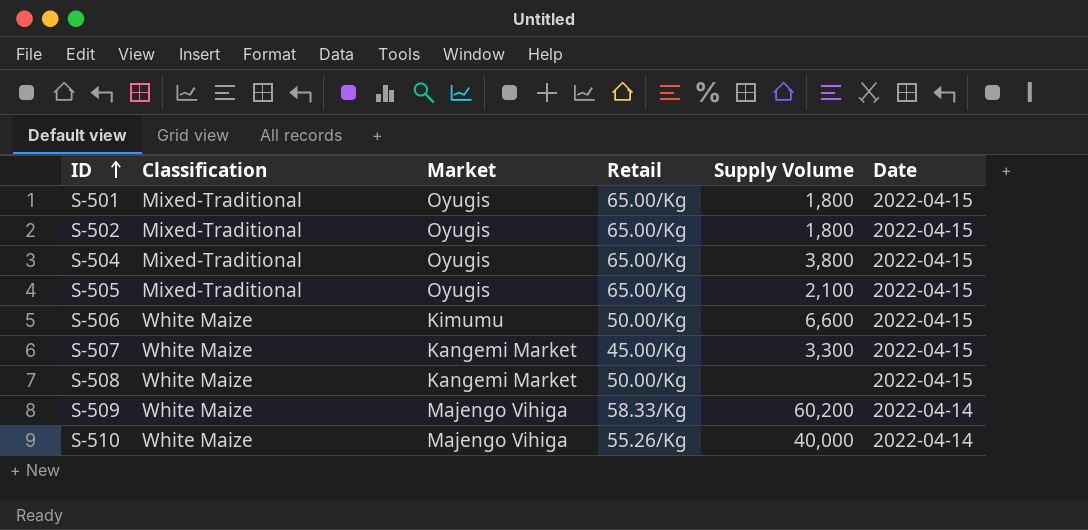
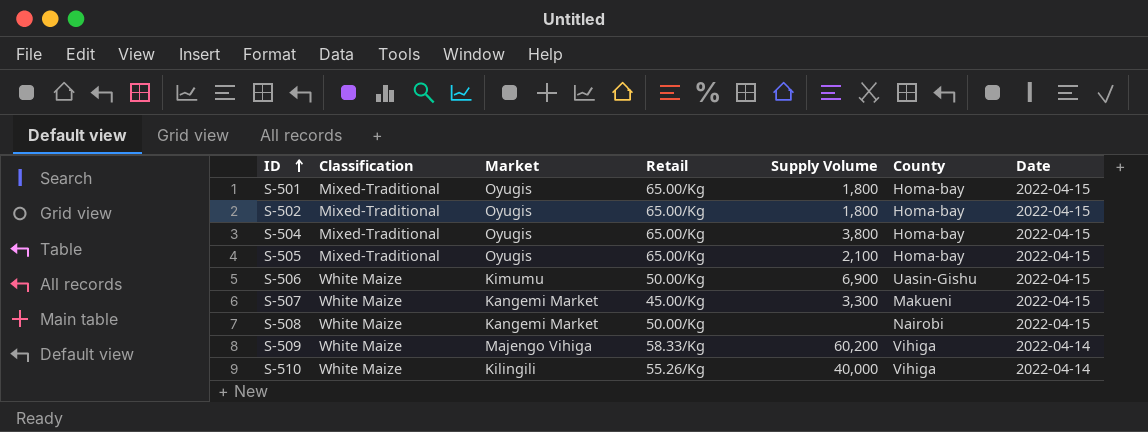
column County | position: none -> 6
S-506 | Supply Volume: 6,600 -> 6,900
S-510 | Market: Majengo Vihiga -> Kilingili

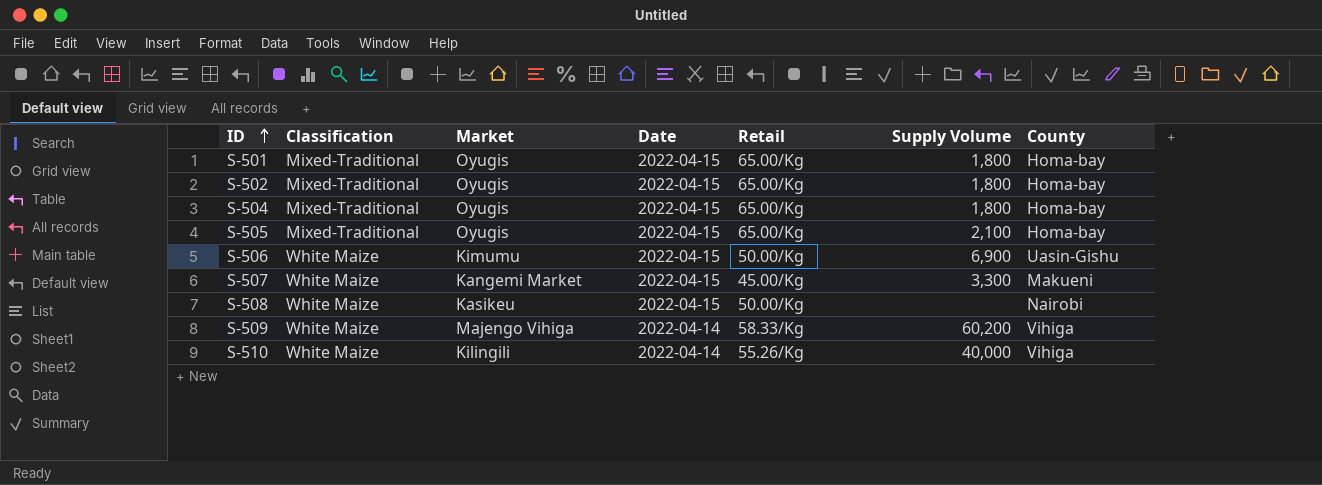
column Date | position: 7 -> 4
S-504 | Supply Volume: 3,800 -> 1,800
S-508 | Market: Kangemi Market -> Kasikeu

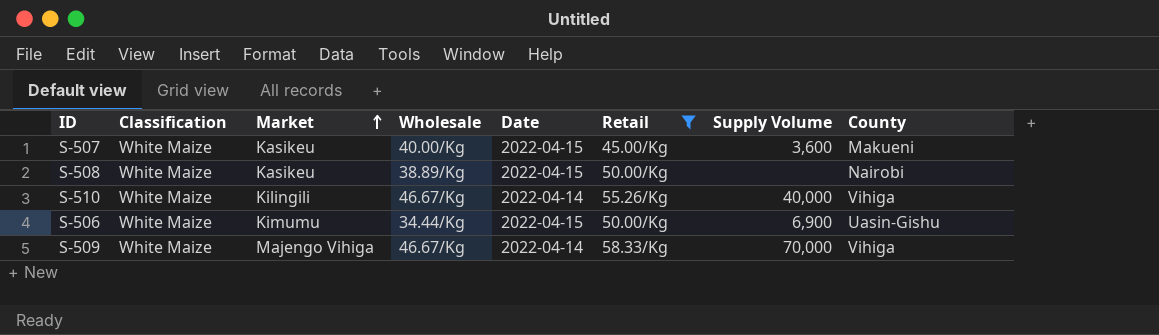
filter: none -> Retail != 65.00/Kg
row order: ID ascending -> Market ascending
column Wholesale | position: none -> 4
S-507 | Market: Kangemi Market -> Kasikeu
S-507 | Supply Volume: 3,300 -> 3,600
S-509 | Supply Volume: 60,200 -> 70,000

